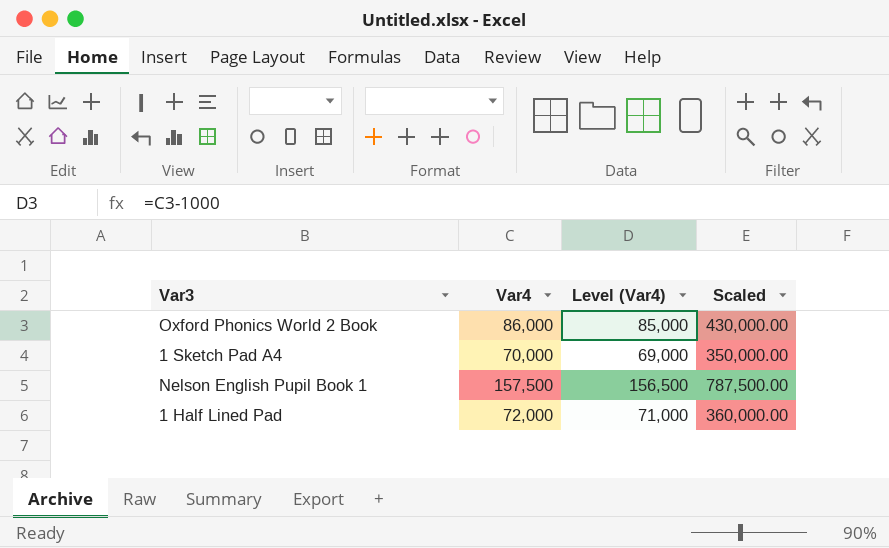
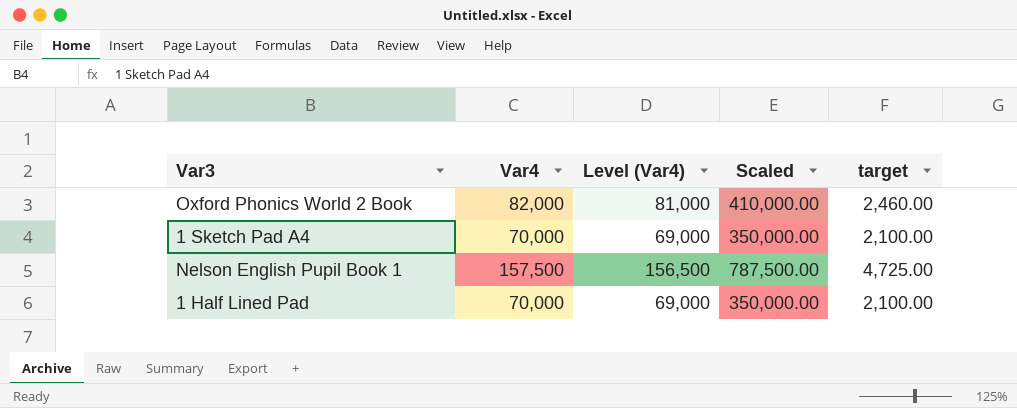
column target | formula: none -> [Var4] * 0.03
Oxford Phonics World 2 Book | Var4: 86,000 -> 82,000
Oxford Phonics World 2 Book | Level (Var4): 85,000 -> 81,000
Oxford Phonics World 2 Book | Scaled: 430,000.00 -> 410,000.00
1 Half Lined Pad | Var4: 72,000 -> 70,000
1 Half Lined Pad | Level (Var4): 71,000 -> 69,000
1 Half Lined Pad | Scaled: 360,000.00 -> 350,000.00

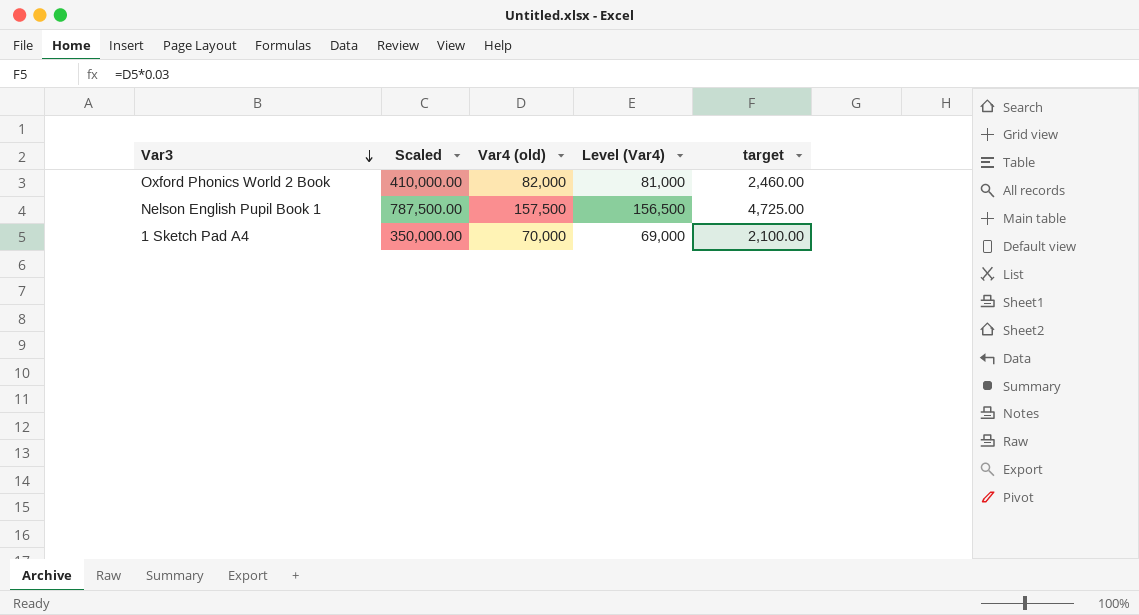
row order: none -> Var3 descending
column Scaled | position: 4 -> 2
column name: Var4 -> Var4 (old)
row 1 Half Lined Pad: 70,000 | 69,000 | 350,000.00 | 2,100.00 -> none

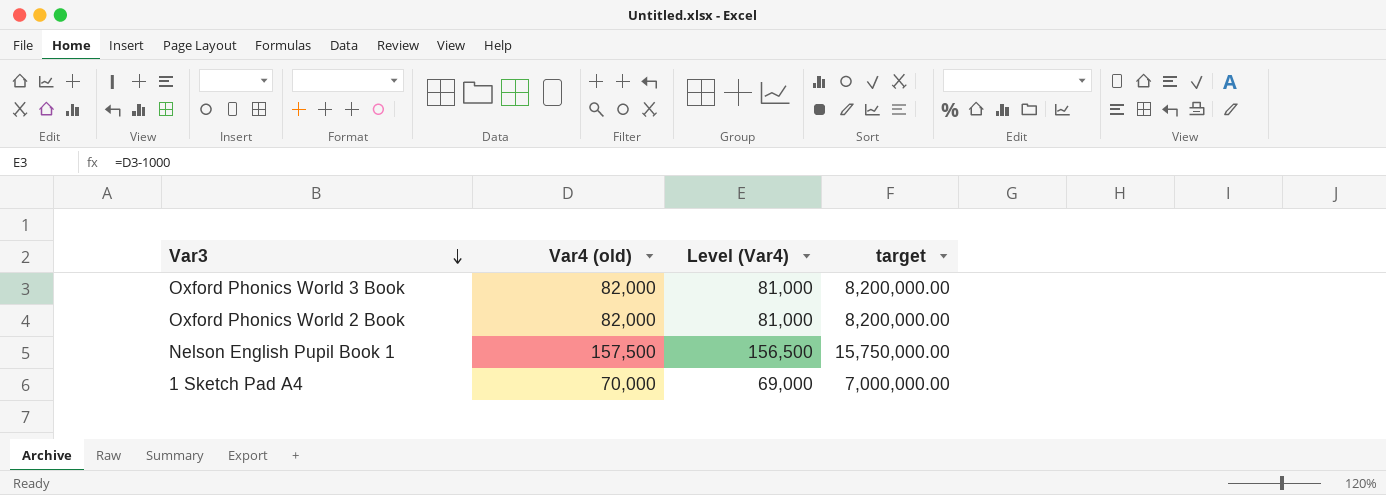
column Scaled | formula: [Var4 (old)] * 5 -> none
column target | formula: [Var4 (old)] * 0.03 -> [Var4 (old)] * 100
row Oxford Phonics World 3 Book: none -> 82,000 | 81,000 | 8,200,000.00

